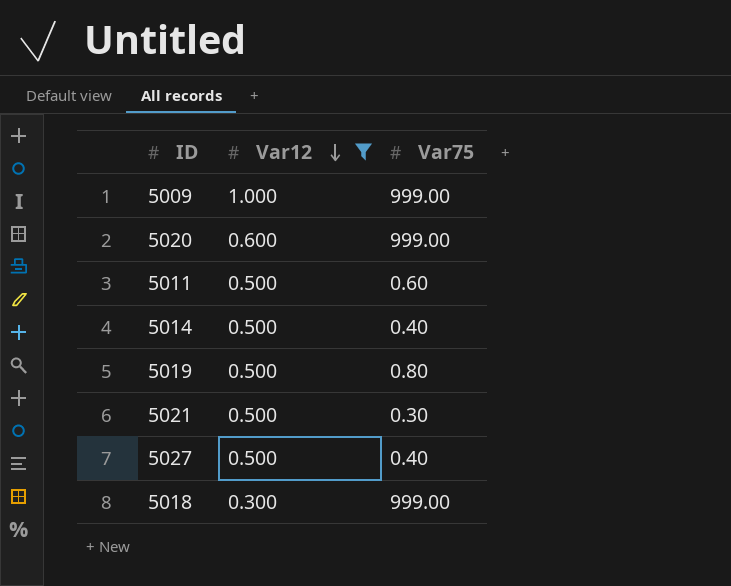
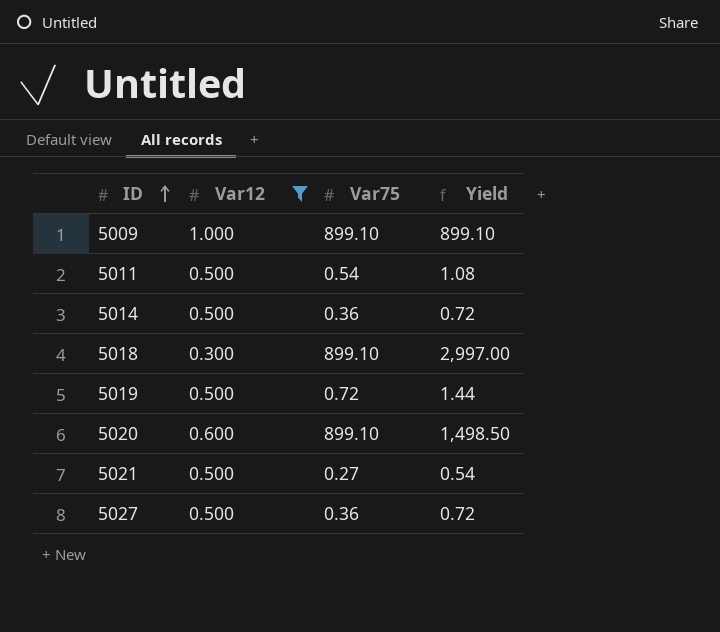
row order: Var12 descending -> ID ascending
column Yield | formula: none -> [Var75] / [Var12]
5009 | Var75: 999.00 -> 899.10
5011 | Var75: 0.60 -> 0.54
5014 | Var75: 0.40 -> 0.36
5018 | Var75: 999.00 -> 899.10
5019 | Var75: 0.80 -> 0.72
5020 | Var75: 999.00 -> 899.10
5021 | Var75: 0.30 -> 0.27
5027 | Var75: 0.40 -> 0.36

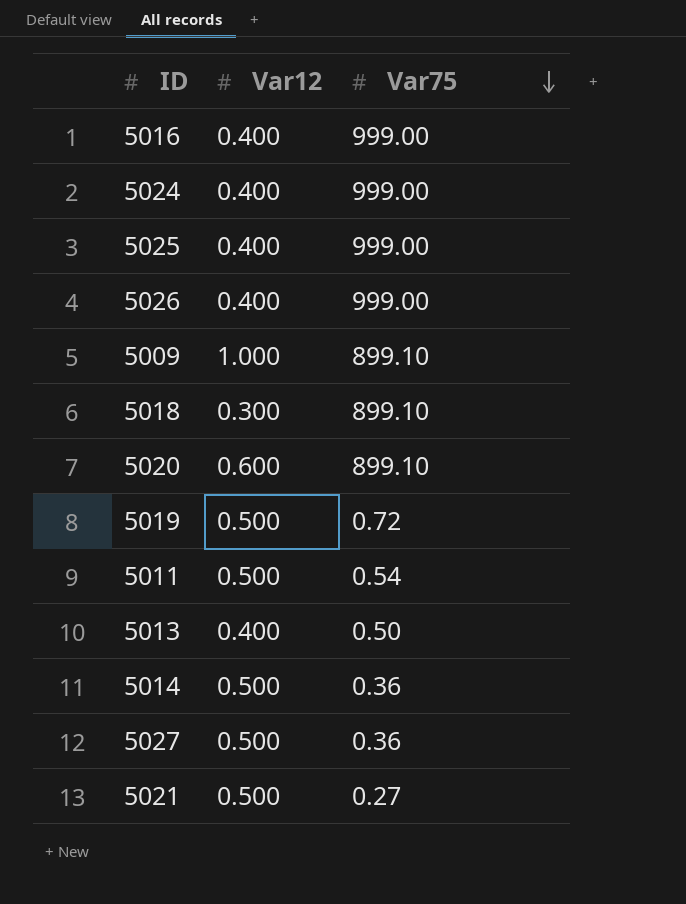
filter: Var12 != 0.400 -> none
row order: ID ascending -> Var75 descending
column Yield | formula: [Var75] / [Var12] -> none

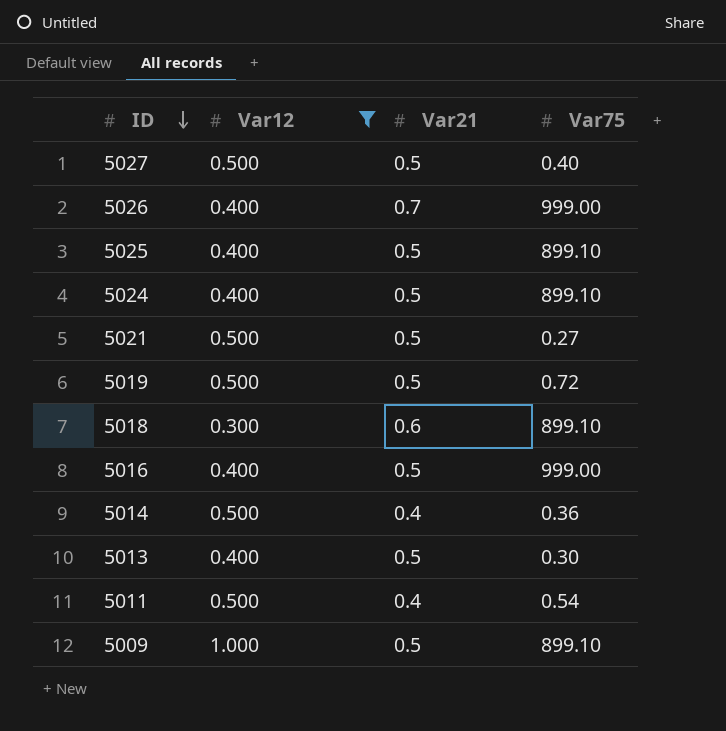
filter: none -> Var12 != 0.600
row order: Var75 descending -> ID descending
column Var21 | position: none -> 3
5027 | Var75: 0.36 -> 0.40
5025 | Var75: 999.00 -> 899.10
5024 | Var75: 999.00 -> 899.10
5013 | Var75: 0.50 -> 0.30

